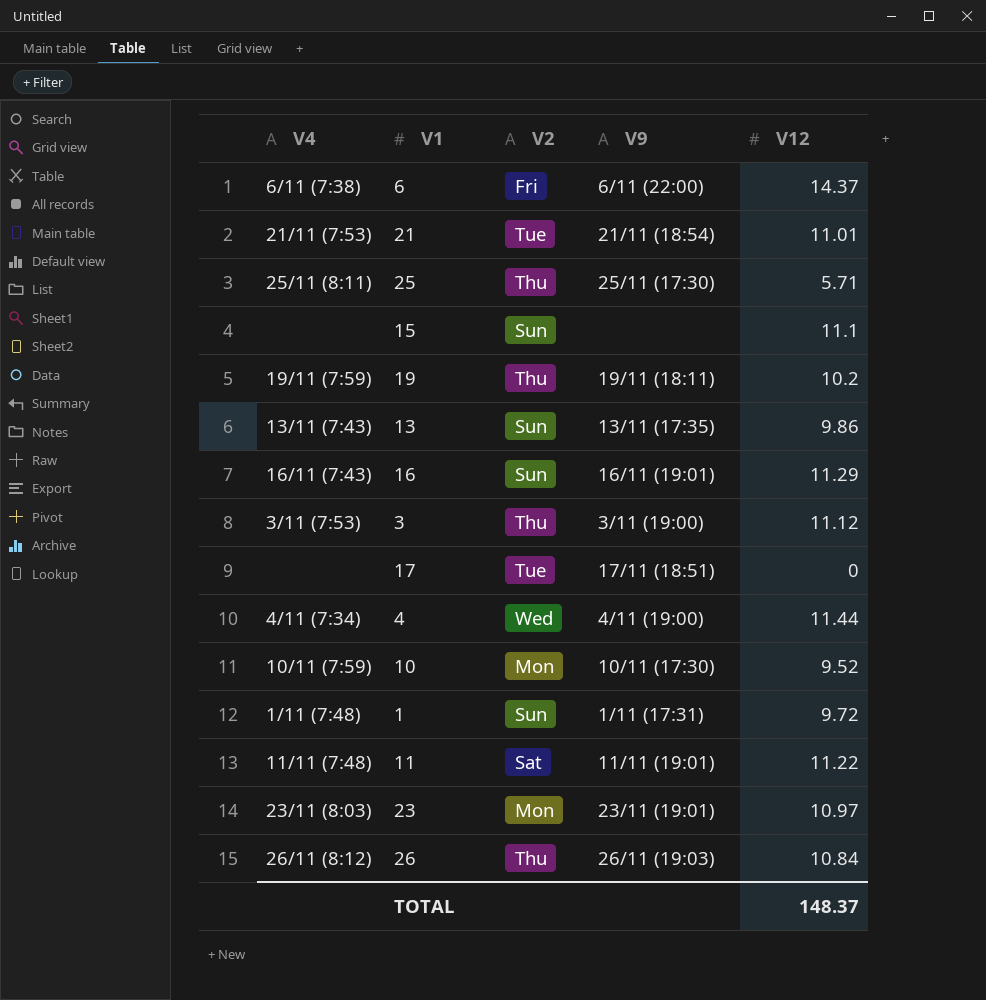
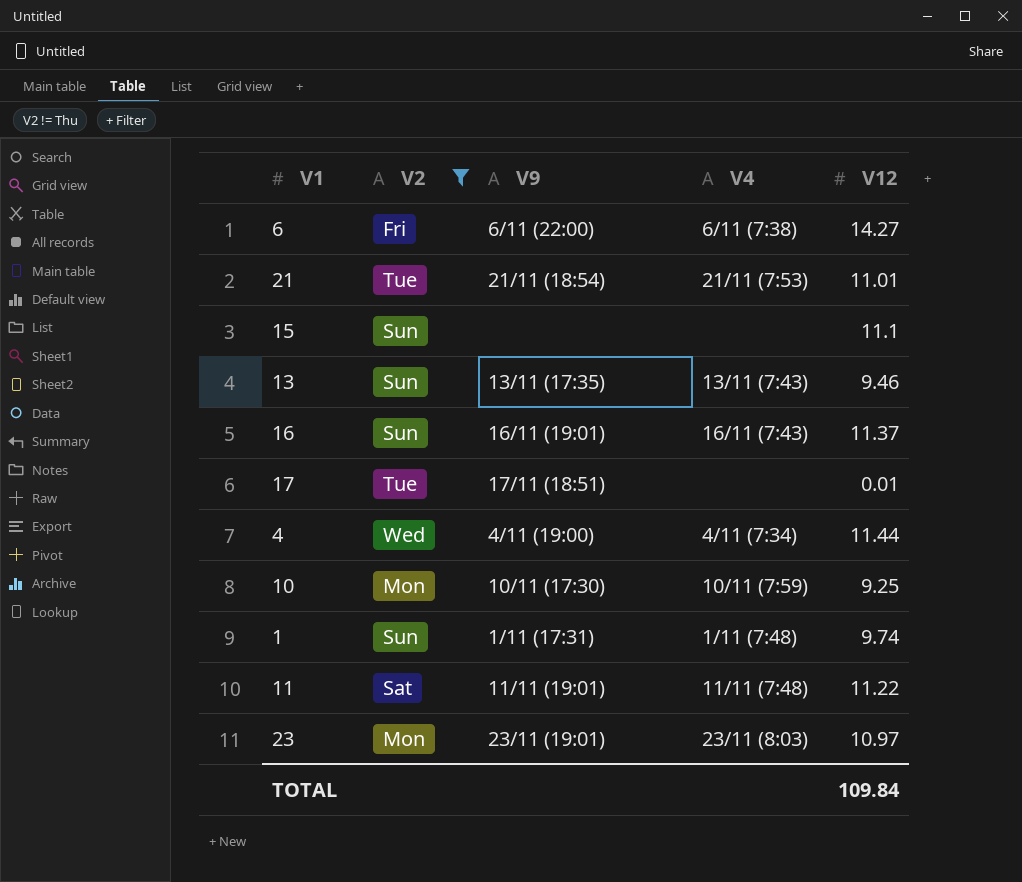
filter: none -> V2 != Thu
column V4 | position: 1 -> 4
6 | V12: 14.37 -> 14.27
13 | V12: 9.86 -> 9.46
16 | V12: 11.29 -> 11.37
17 | V12: 0 -> 0.01
10 | V12: 9.52 -> 9.25
1 | V12: 9.72 -> 9.74
TOTAL | V12: 148.37 -> 109.84

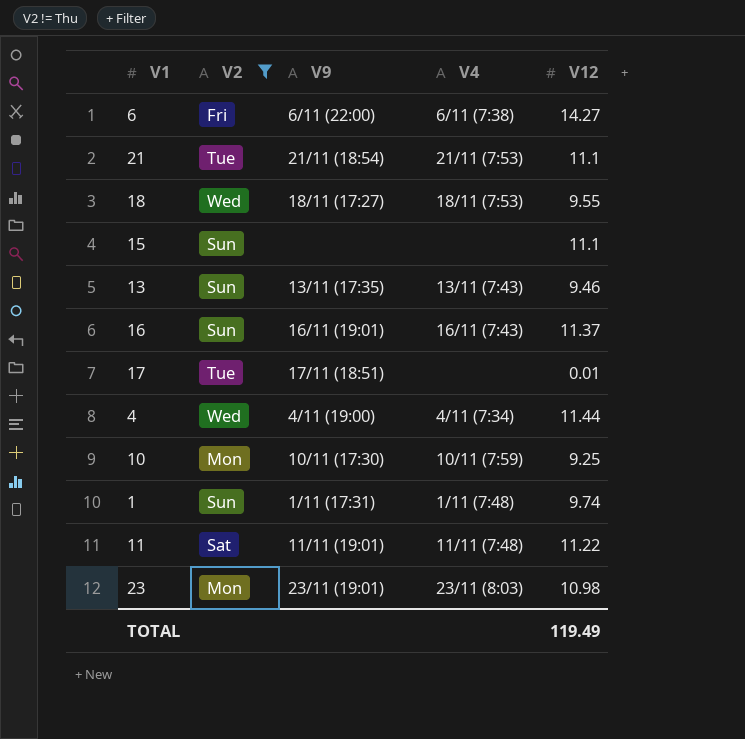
21 | V12: 11.01 -> 11.1
row 18: none -> Wed | 18/11 (17:27) | 18/11 (7:53) | 9.55
23 | V12: 10.97 -> 10.98
TOTAL | V12: 109.84 -> 119.49

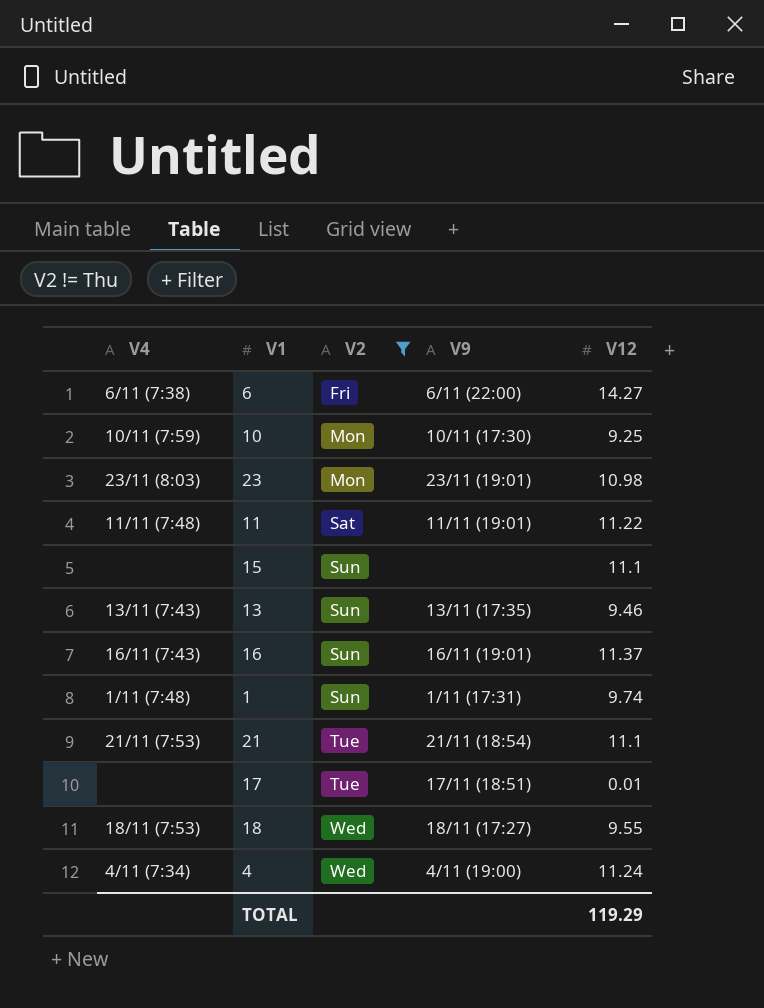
row order: none -> V2 ascending
column V4 | position: 4 -> 1
4 | V12: 11.44 -> 11.24
TOTAL | V12: 119.49 -> 119.29

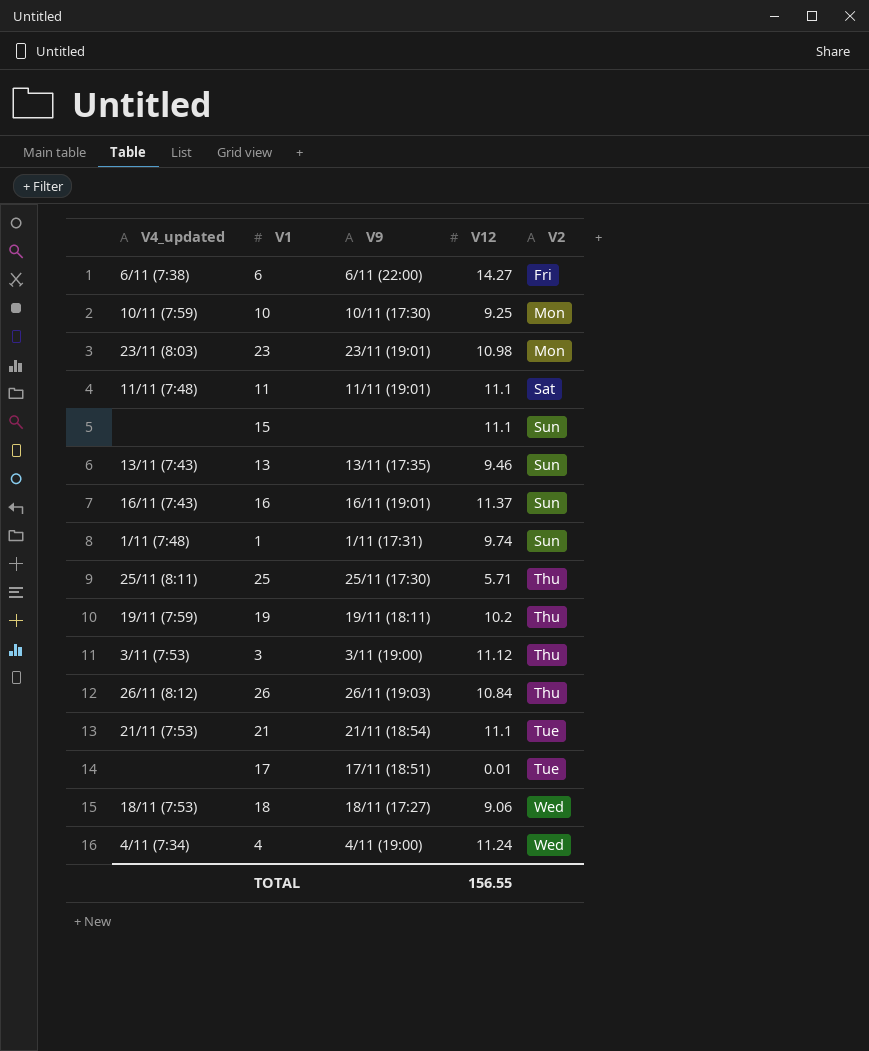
filter: V2 != Thu -> none
column name: V4 -> V4_updated
column V2 | position: 3 -> 5
11 | V12: 11.22 -> 11.1
18 | V12: 9.55 -> 9.06
TOTAL | V12: 119.29 -> 156.55

